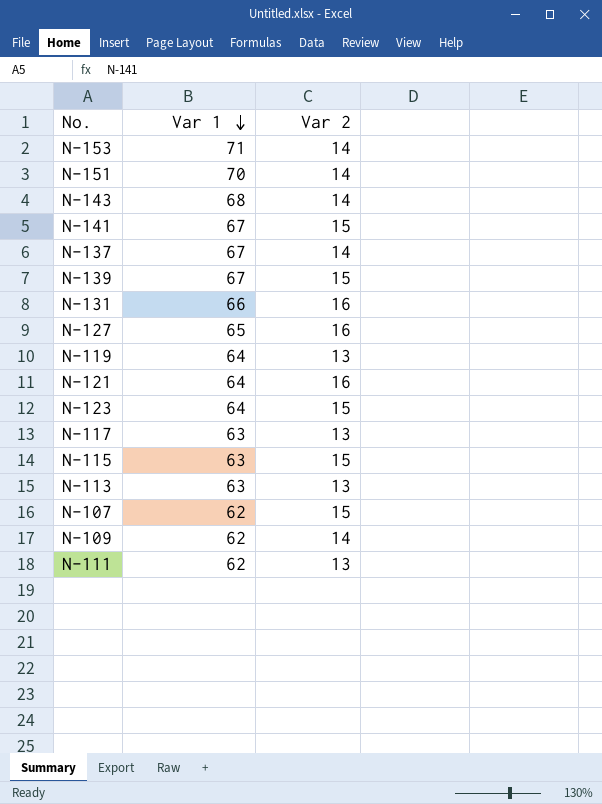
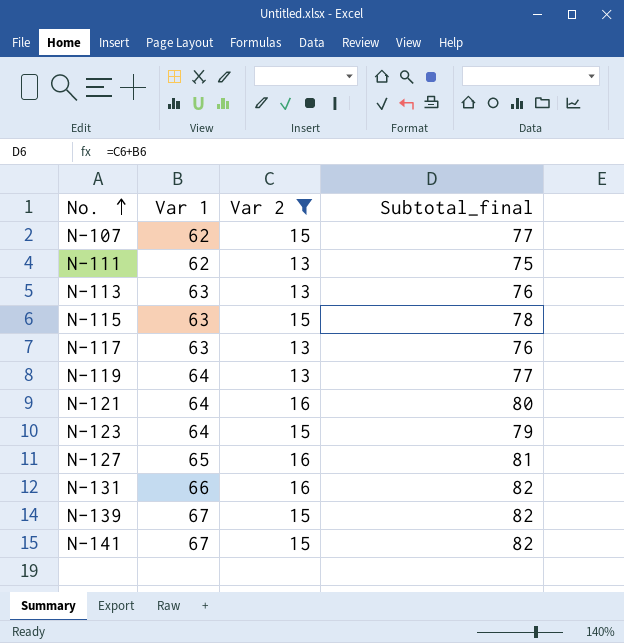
filter: none -> Var 2 != 14
row order: Var 1 descending -> No. ascending
column Subtotal_final | formula: none -> [Var 1] + [Var 2]

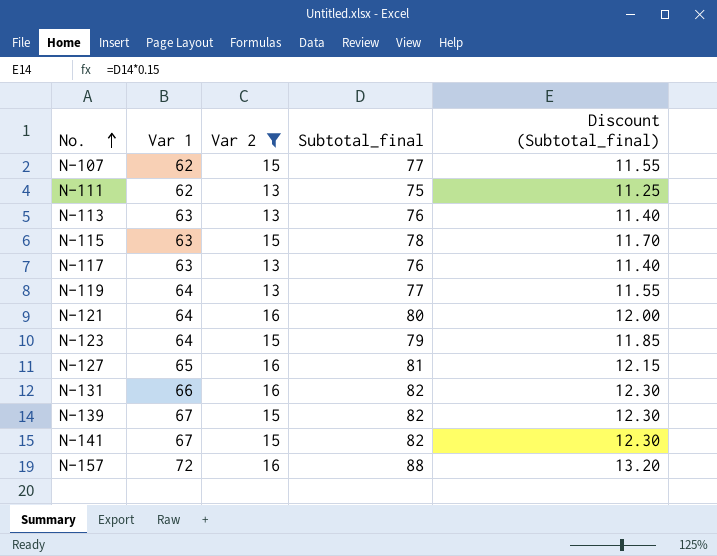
column Discount (Subtotal_final) | formula: none -> [Subtotal_final] * 0.15
row N-157: none -> 72 | 16 | 88 | 13.20

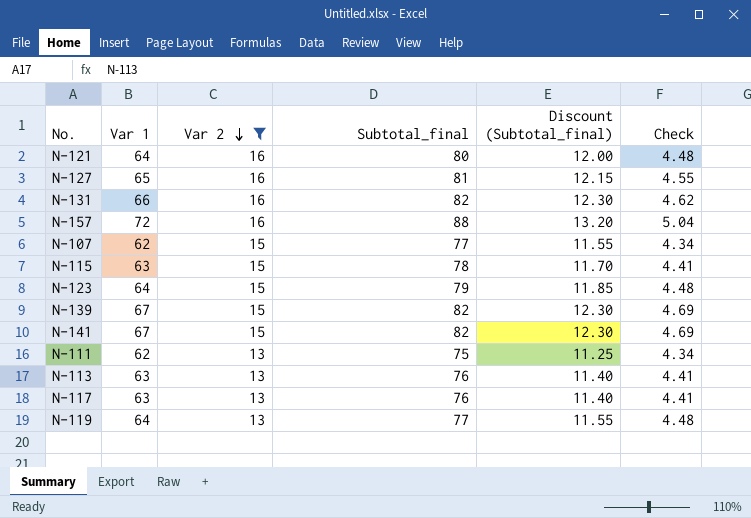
row order: No. ascending -> Var 2 descending
column Check | formula: none -> [Var 1] * 0.07

